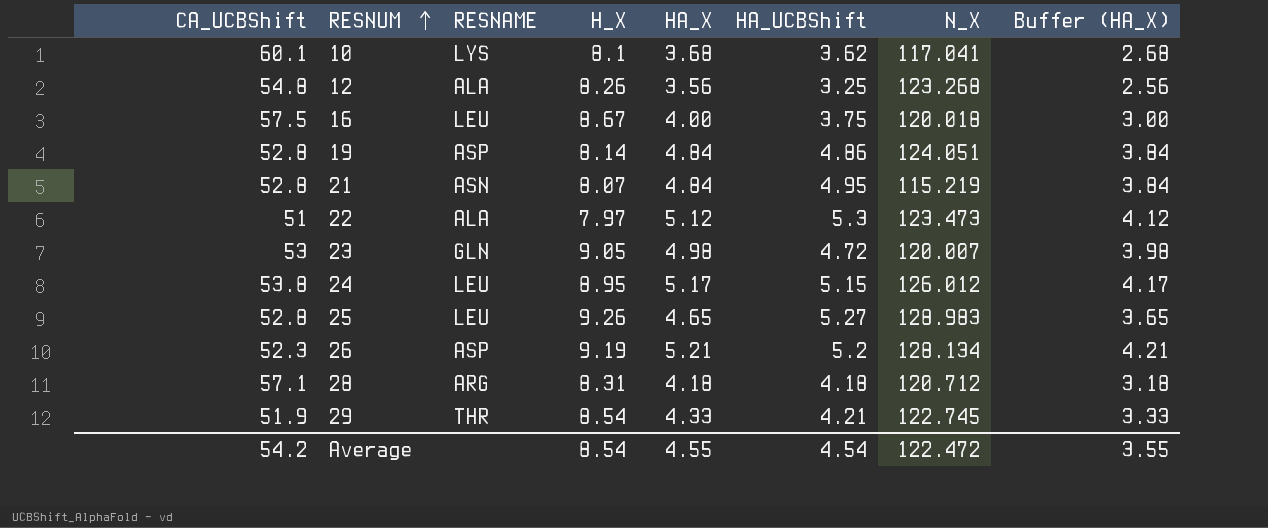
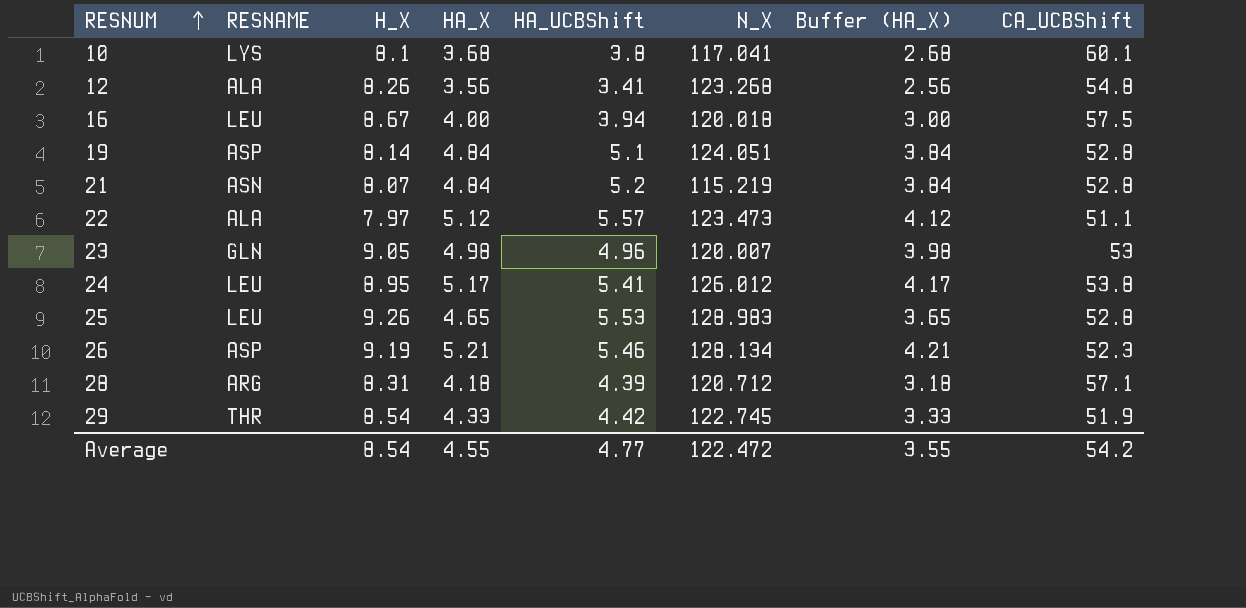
column CA_UCBShift | position: 1 -> 8
10 | HA_UCBShift: 3.62 -> 3.8
12 | HA_UCBShift: 3.25 -> 3.41
16 | HA_UCBShift: 3.75 -> 3.94
19 | HA_UCBShift: 4.86 -> 5.1
21 | HA_UCBShift: 4.95 -> 5.2
22 | HA_UCBShift: 5.3 -> 5.57
22 | CA_UCBShift: 51 -> 51.1
23 | HA_UCBShift: 4.72 -> 4.96
24 | HA_UCBShift: 5.15 -> 5.41
25 | HA_UCBShift: 5.27 -> 5.53
26 | HA_UCBShift: 5.2 -> 5.46
28 | HA_UCBShift: 4.18 -> 4.39
29 | HA_UCBShift: 4.21 -> 4.42
Average | HA_UCBShift: 4.54 -> 4.77

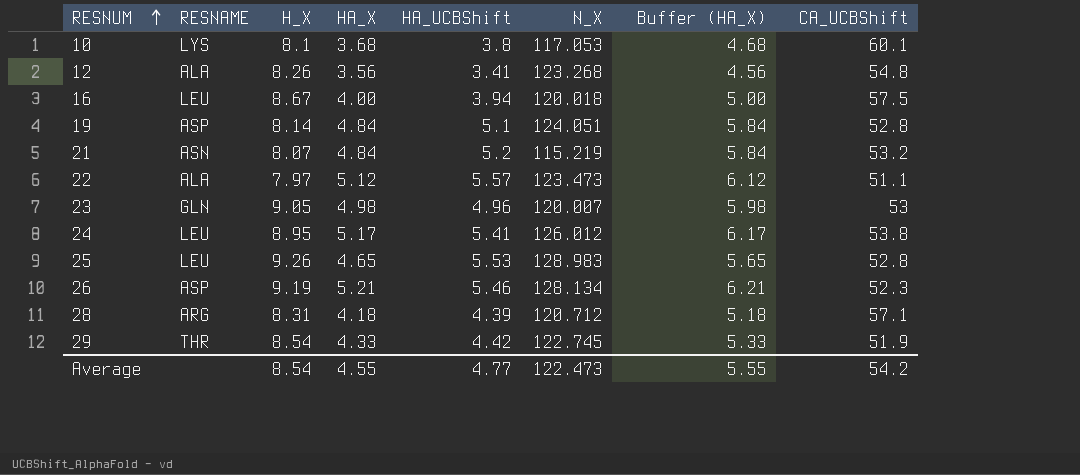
column Buffer (HA_X) | formula: [HA_X] - 1 -> [HA_X] + 1
10 | N_X: 117.041 -> 117.053
21 | CA_UCBShift: 52.8 -> 53.2
Average | N_X: 122.472 -> 122.473
Average | Buffer (HA_X): 3.55 -> 5.55

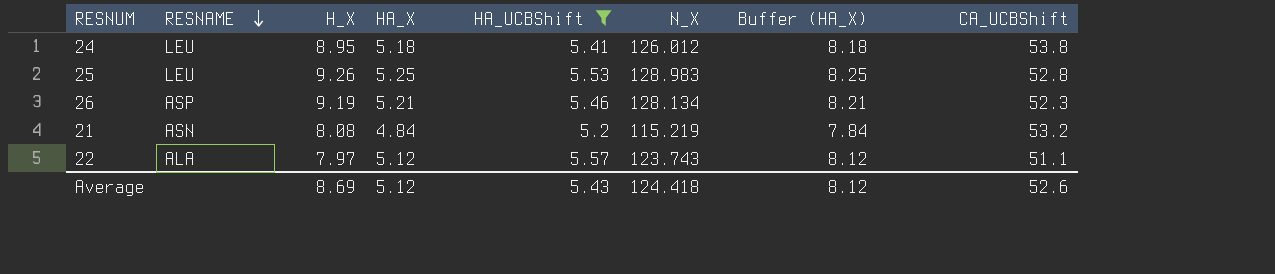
filter: none -> HA_UCBShift >= 5.2
row order: RESNUM ascending -> RESNAME descending
column Buffer (HA_X) | formula: [HA_X] + 1 -> [HA_X] + 3
24 | HA_X: 5.17 -> 5.18
25 | HA_X: 4.65 -> 5.25
21 | H_X: 8.07 -> 8.08
22 | N_X: 123.473 -> 123.743
Average | H_X: 8.54 -> 8.69
Average | HA_X: 4.55 -> 5.12
Average | HA_UCBShift: 4.77 -> 5.43
Average | N_X: 122.473 -> 124.418
Average | Buffer (HA_X): 5.55 -> 8.12
Average | CA_UCBShift: 54.2 -> 52.6

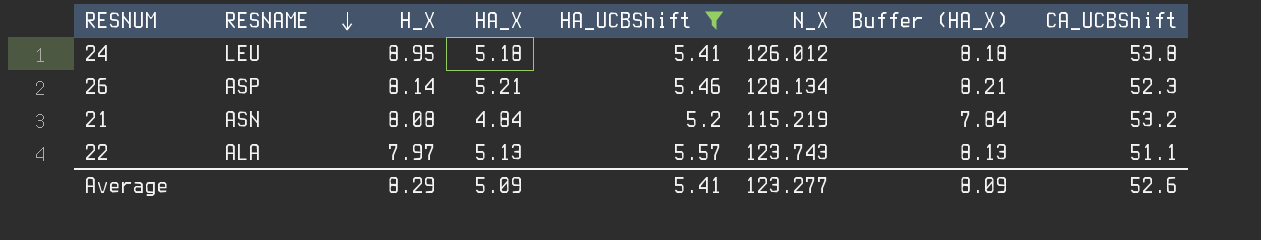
row 25: LEU | 9.26 | 5.25 | 5.53 | 128.983 | 8.25 | 52.8 -> none
26 | H_X: 9.19 -> 8.14
22 | HA_X: 5.12 -> 5.13
22 | Buffer (HA_X): 8.12 -> 8.13
Average | H_X: 8.69 -> 8.29
Average | HA_X: 5.12 -> 5.09
Average | HA_UCBShift: 5.43 -> 5.41
Average | N_X: 124.418 -> 123.277
Average | Buffer (HA_X): 8.12 -> 8.09

